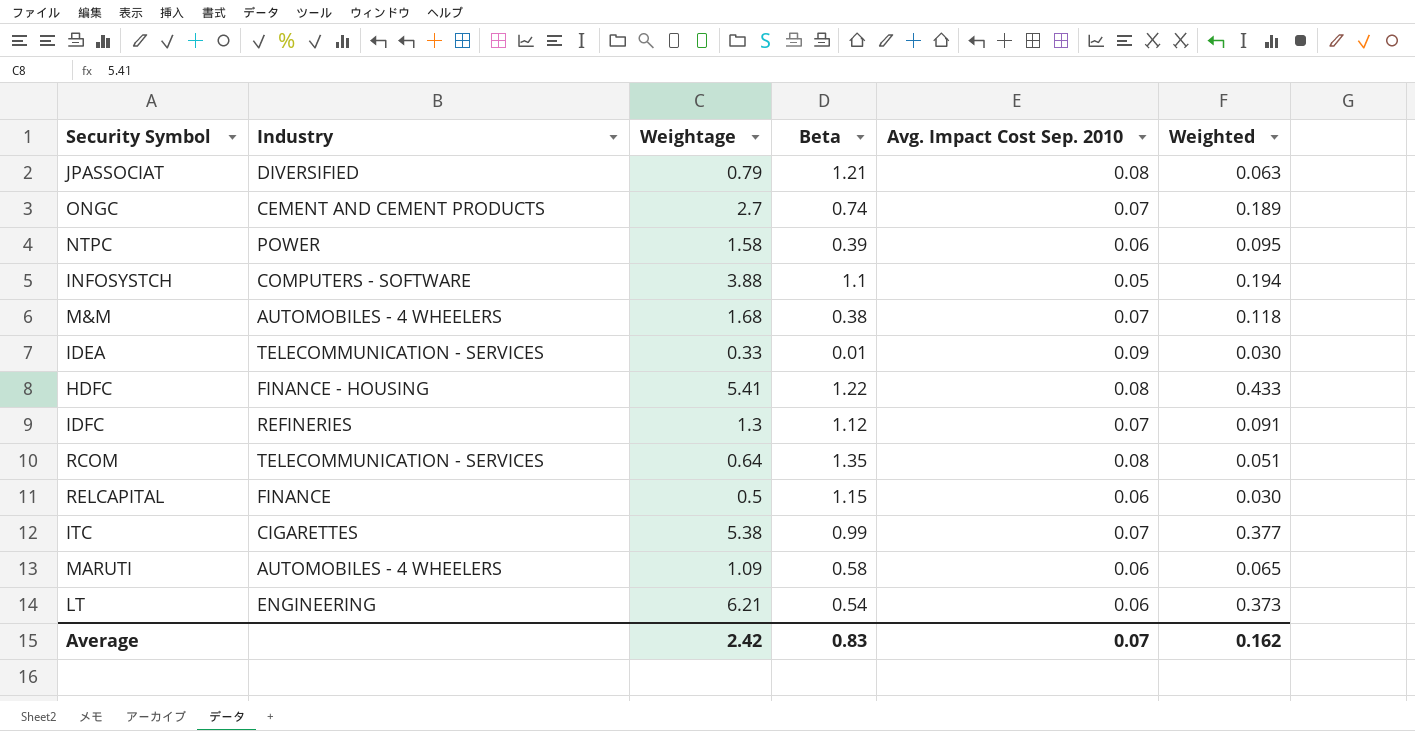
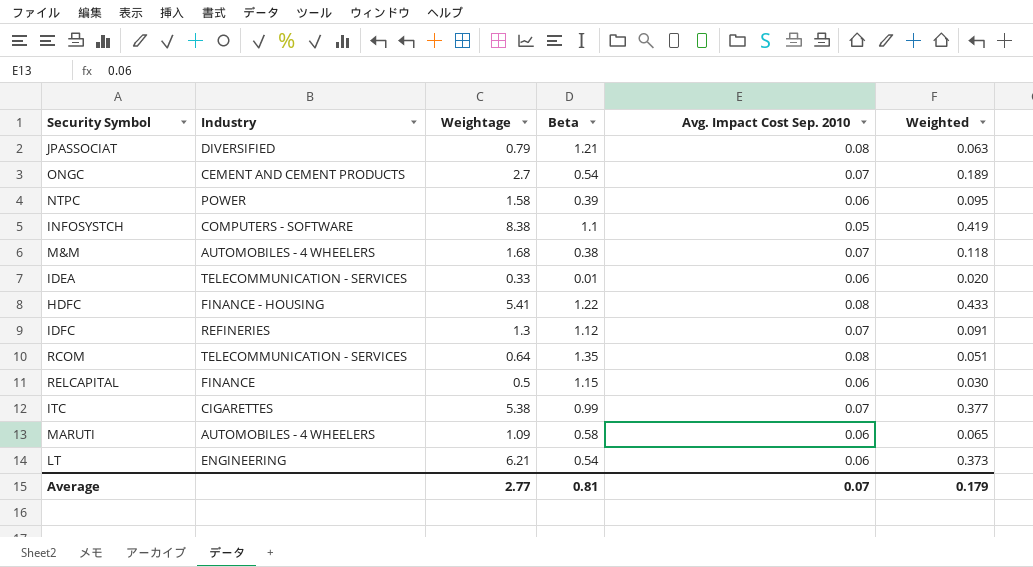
ONGC | Beta: 0.74 -> 0.54
INFOSYSTCH | Weightage: 3.88 -> 8.38
INFOSYSTCH | Weighted: 0.194 -> 0.419
IDEA | Avg. Impact Cost Sep. 2010: 0.09 -> 0.06
IDEA | Weighted: 0.030 -> 0.020
Average | Weightage: 2.42 -> 2.77
Average | Beta: 0.83 -> 0.81
Average | Weighted: 0.162 -> 0.179

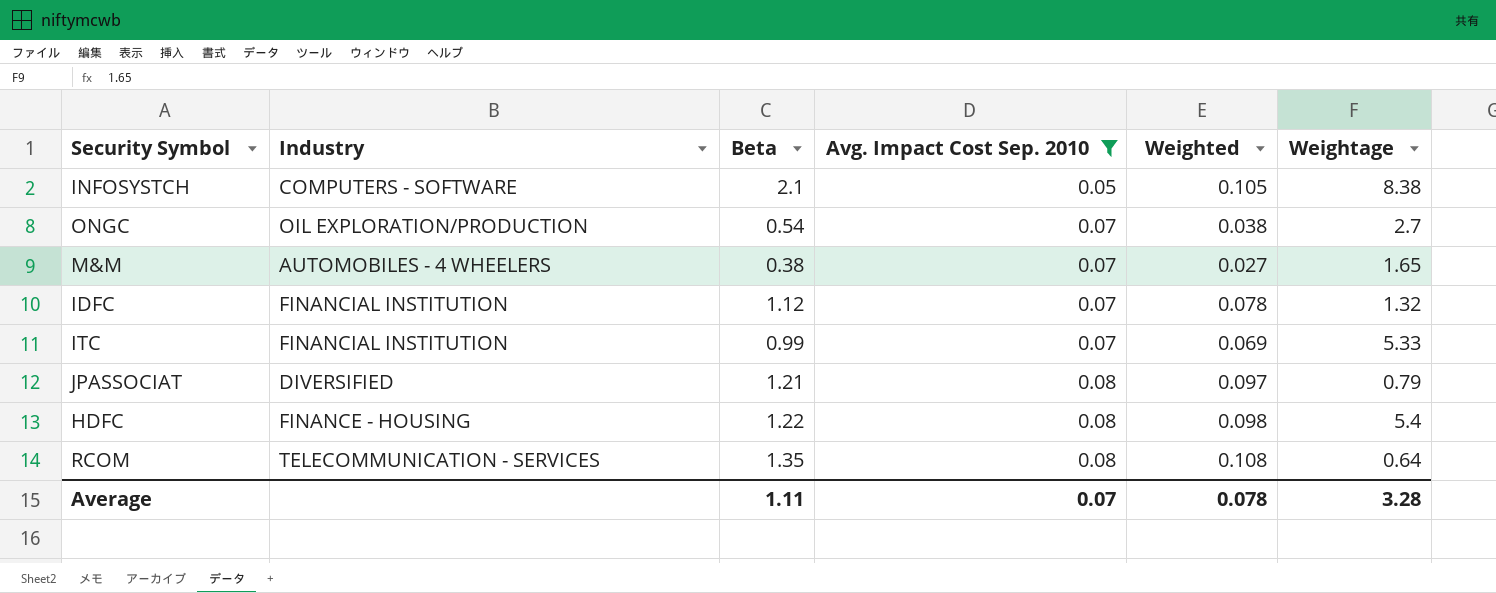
filter: none -> Avg. Impact Cost Sep. 2010 != 0.06
row order: none -> Avg. Impact Cost Sep. 2010 ascending
column Weighted | formula: [Weightage] * [Avg. Impact Cost Sep. 2010] -> [Beta] * [Avg. Impact Cost Sep. 2010]
column Weightage | position: 3 -> 6
INFOSYSTCH | Beta: 1.1 -> 2.1
ONGC | Industry: CEMENT AND CEMENT PRODUCTS -> OIL EXPLORATION/PRODUCTION
M&M | Weightage: 1.68 -> 1.65
IDFC | Industry: REFINERIES -> FINANCIAL INSTITUTION
IDFC | Weightage: 1.3 -> 1.32
ITC | Industry: CIGARETTES -> FINANCIAL INSTITUTION
ITC | Weightage: 5.38 -> 5.33
HDFC | Weightage: 5.41 -> 5.4
Average | Beta: 0.81 -> 1.11
Average | Weighted: 0.179 -> 0.078
Average | Weightage: 2.77 -> 3.28

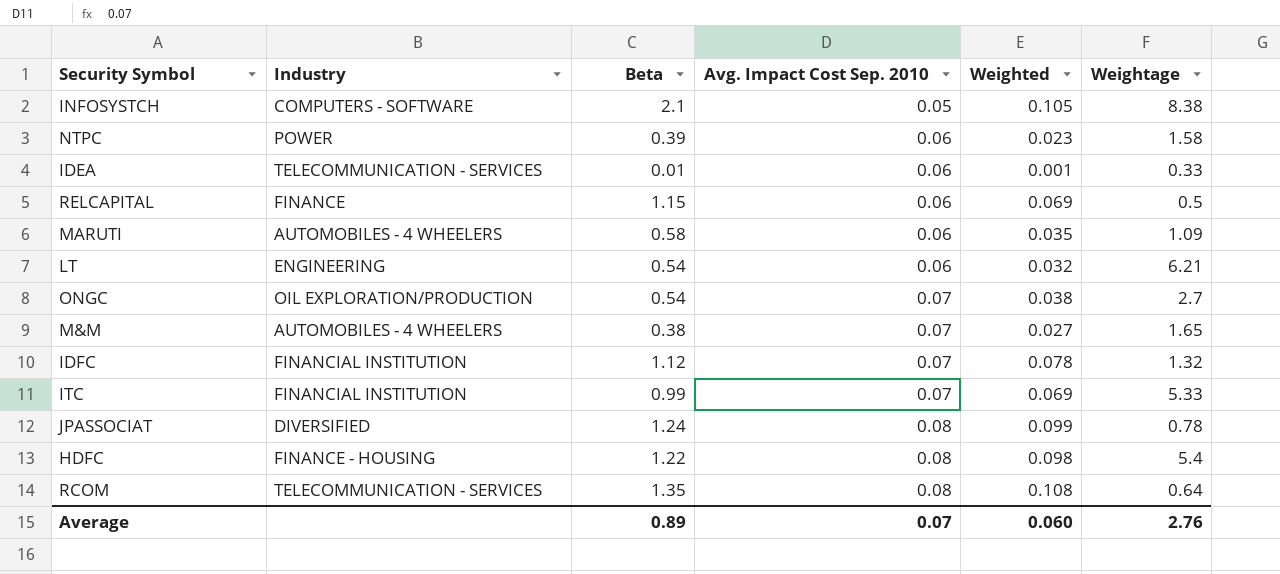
filter: Avg. Impact Cost Sep. 2010 != 0.06 -> none
JPASSOCIAT | Beta: 1.21 -> 1.24
JPASSOCIAT | Weighted: 0.097 -> 0.099
JPASSOCIAT | Weightage: 0.79 -> 0.78
Average | Beta: 1.11 -> 0.89
Average | Weighted: 0.078 -> 0.060
Average | Weightage: 3.28 -> 2.76

